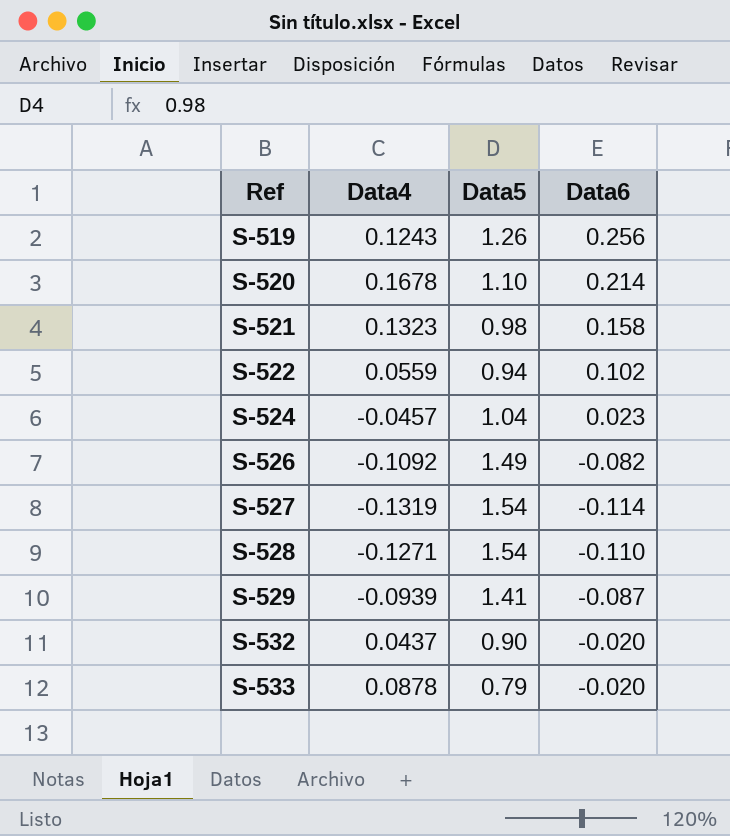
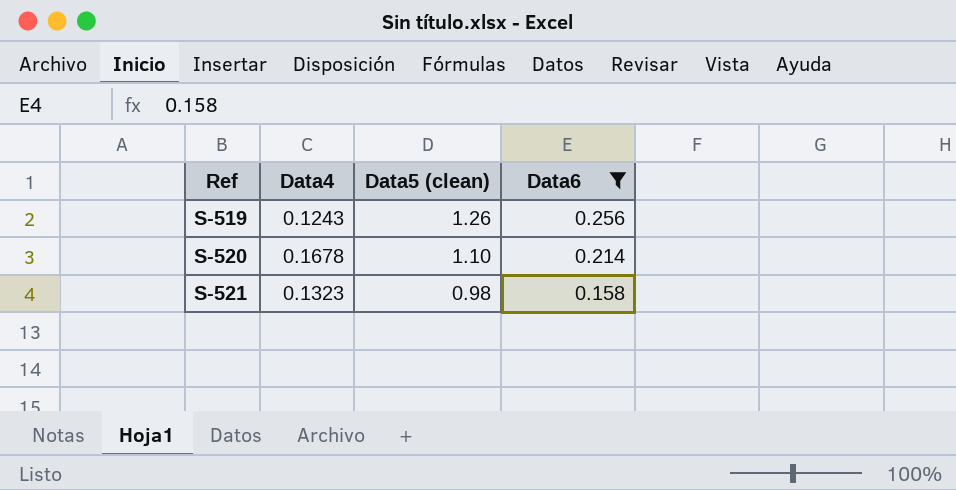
filter: none -> Data6 >= 0.158
column name: Data5 -> Data5 (clean)

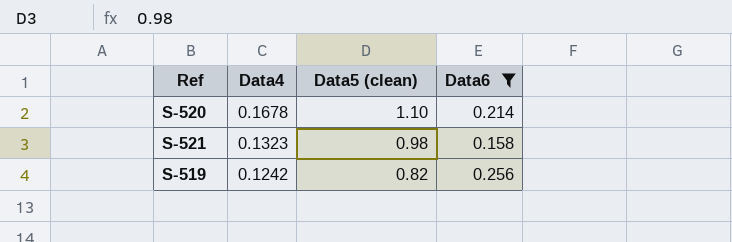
row order: Ref ascending -> Data4 descending
S-519 | Data4: 0.1243 -> 0.1242
S-519 | Data5 (clean): 1.26 -> 0.82

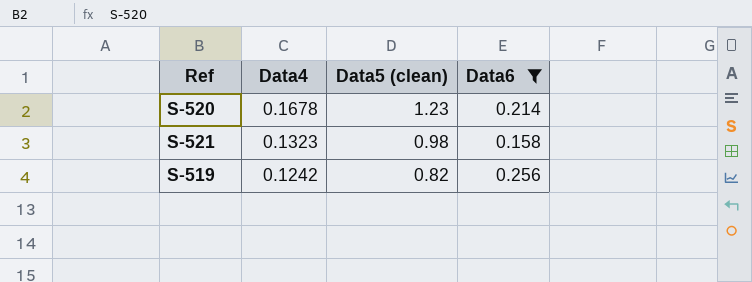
S-520 | Data5 (clean): 1.10 -> 1.23

